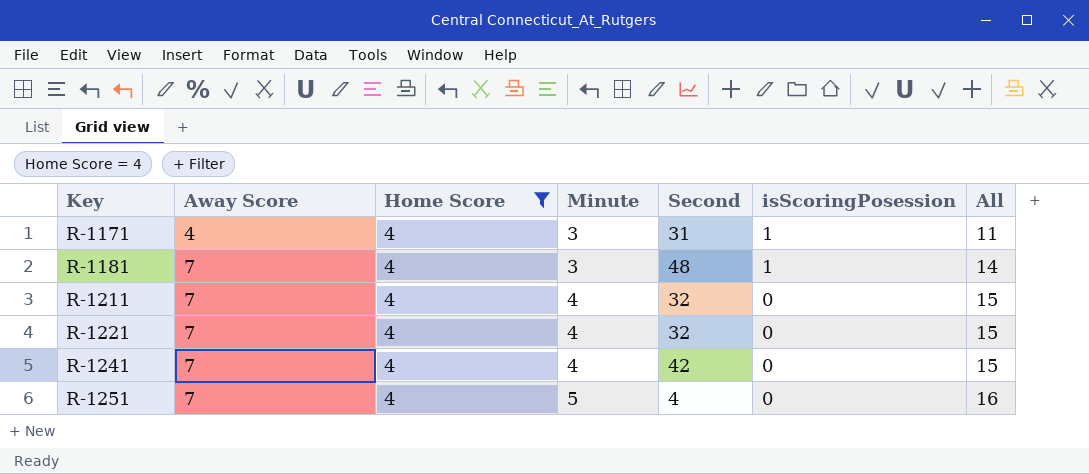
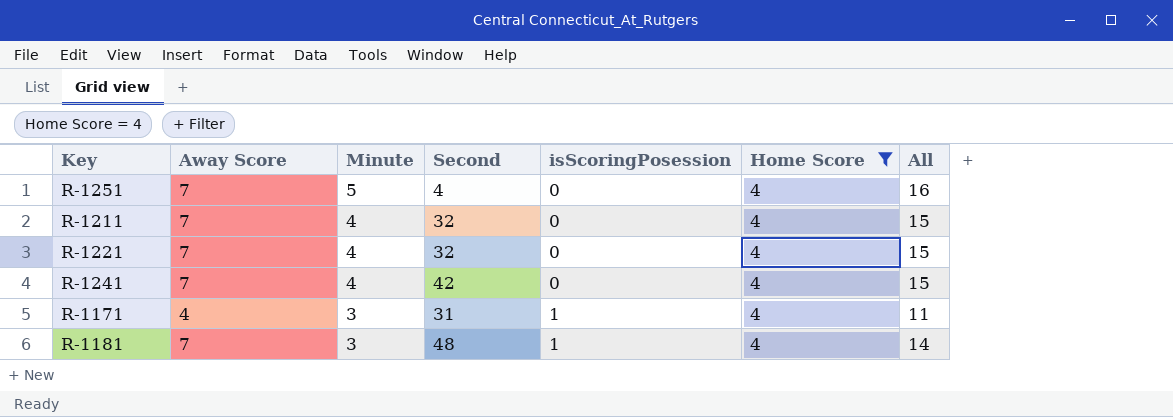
row order: Key ascending -> Minute descending
column Home Score | position: 3 -> 6

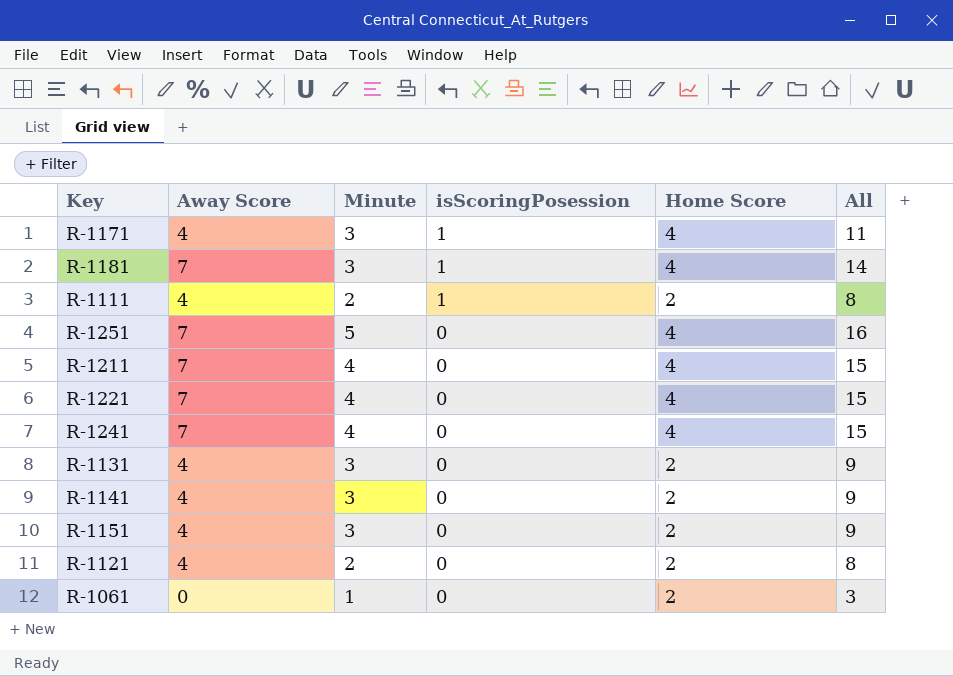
filter: Home Score = 4 -> none
row order: Minute descending -> isScoringPosession descending
column Second | position: 4 -> none

